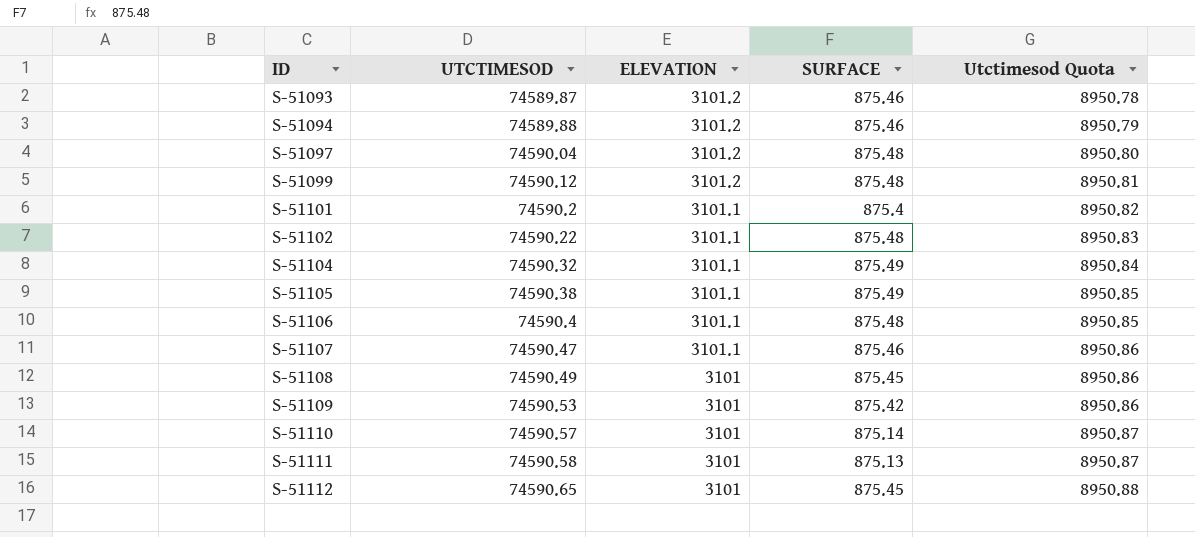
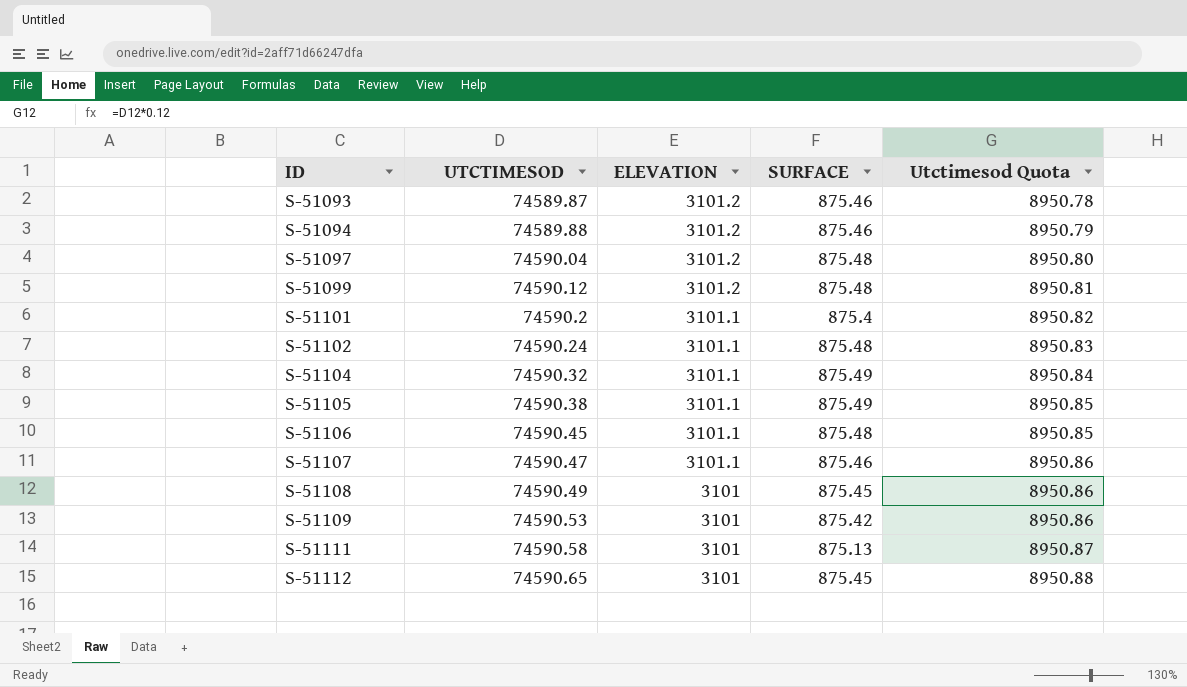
row S-51110: 74590.57 | 3101 | 875.14 | 8950.87 -> none
S-51102 | UTCTIMESOD: 74590.22 -> 74590.24
S-51106 | UTCTIMESOD: 74590.4 -> 74590.45

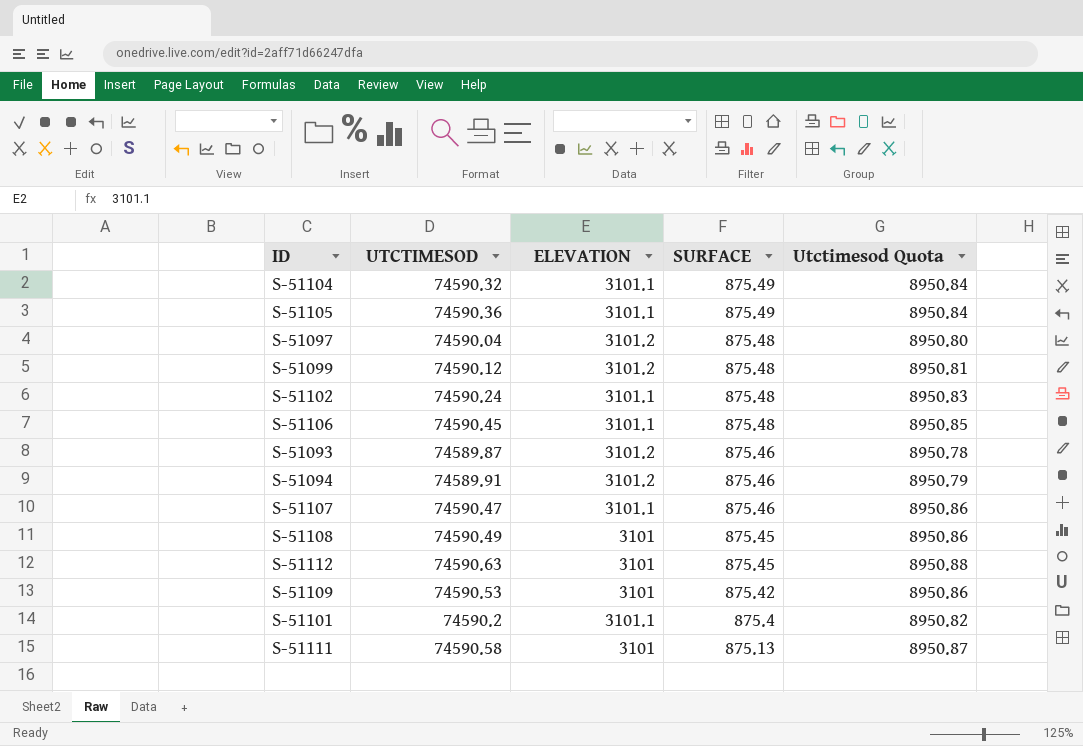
row order: ID ascending -> SURFACE descending
S-51105 | UTCTIMESOD: 74590.38 -> 74590.36
S-51105 | Utctimesod Quota: 8950.85 -> 8950.84
S-51094 | UTCTIMESOD: 74589.88 -> 74589.91
S-51112 | UTCTIMESOD: 74590.65 -> 74590.63

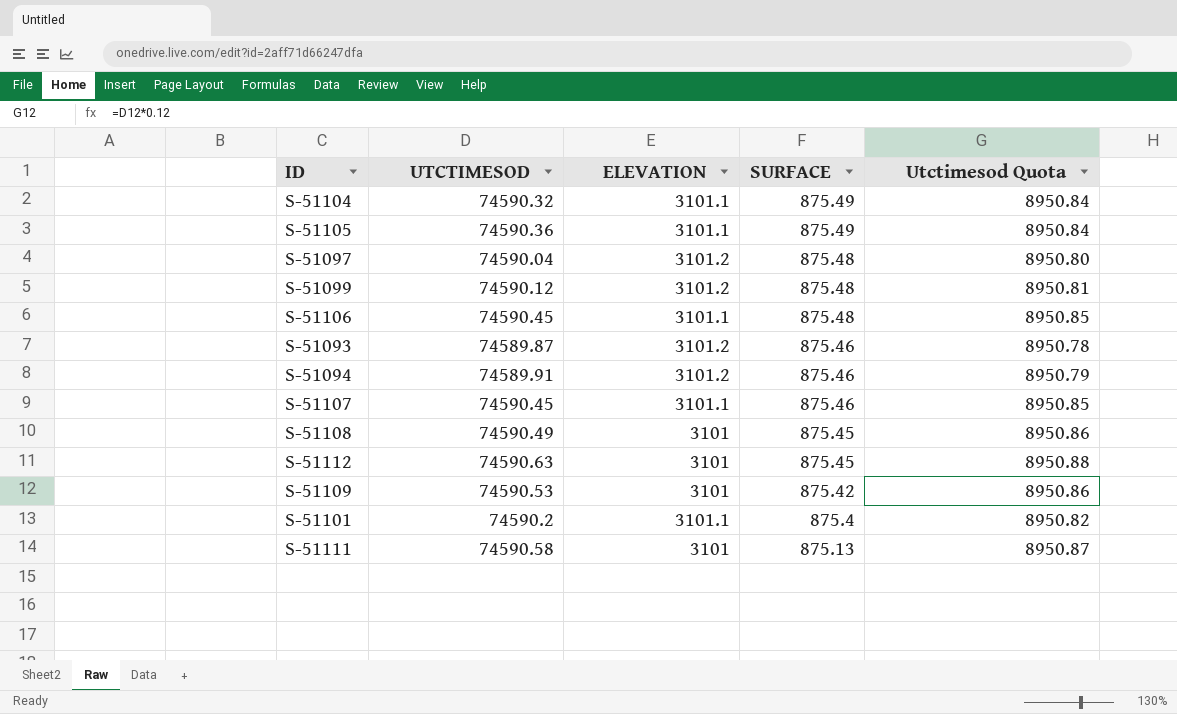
row S-51102: 74590.24 | 3101.1 | 875.48 | 8950.83 -> none
S-51107 | UTCTIMESOD: 74590.47 -> 74590.45
S-51107 | Utctimesod Quota: 8950.86 -> 8950.85

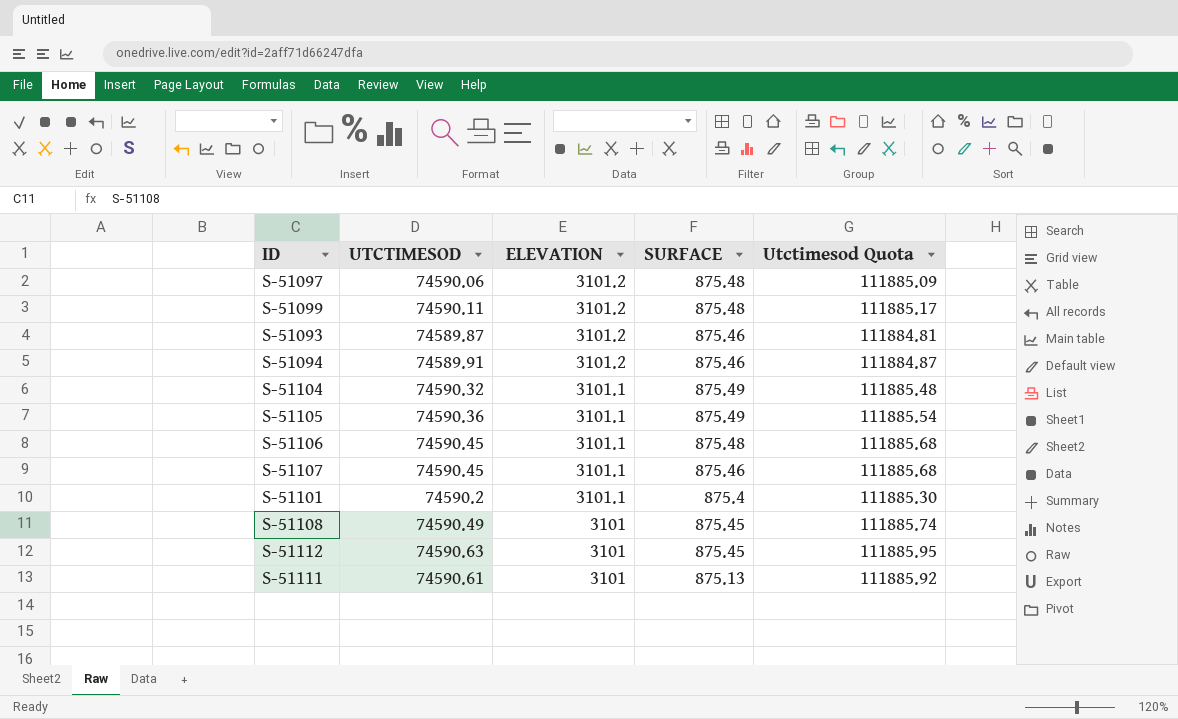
row order: SURFACE descending -> ELEVATION descending
column Utctimesod Quota | formula: [UTCTIMESOD] * 0.12 -> [UTCTIMESOD] * 1.5
row S-51109: 74590.53 | 3101 | 875.42 | 8950.86 -> none
S-51097 | UTCTIMESOD: 74590.04 -> 74590.06
S-51099 | UTCTIMESOD: 74590.12 -> 74590.11
S-51111 | UTCTIMESOD: 74590.58 -> 74590.61

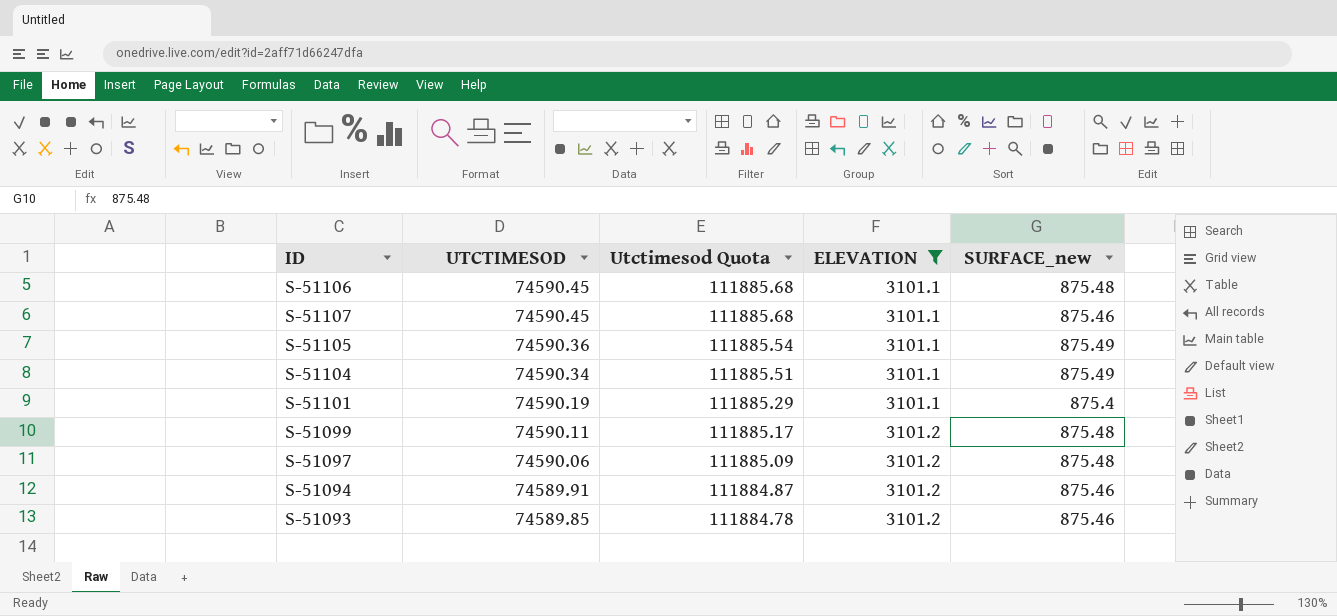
filter: none -> ELEVATION != 3101
row order: ELEVATION descending -> UTCTIMESOD descending
column Utctimesod Quota | position: 5 -> 3
column name: SURFACE -> SURFACE_new
S-51104 | UTCTIMESOD: 74590.32 -> 74590.34
S-51104 | Utctimesod Quota: 111885.48 -> 111885.51
S-51101 | UTCTIMESOD: 74590.2 -> 74590.19
S-51101 | Utctimesod Quota: 111885.30 -> 111885.29
S-51093 | UTCTIMESOD: 74589.87 -> 74589.85
S-51093 | Utctimesod Quota: 111884.81 -> 111884.78

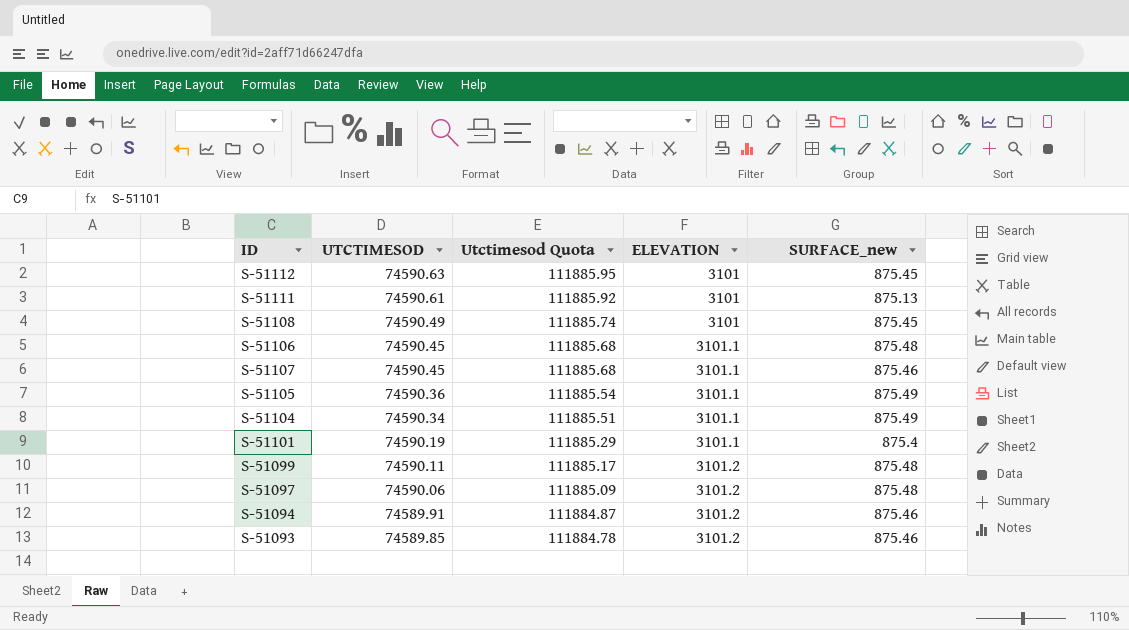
filter: ELEVATION != 3101 -> none

